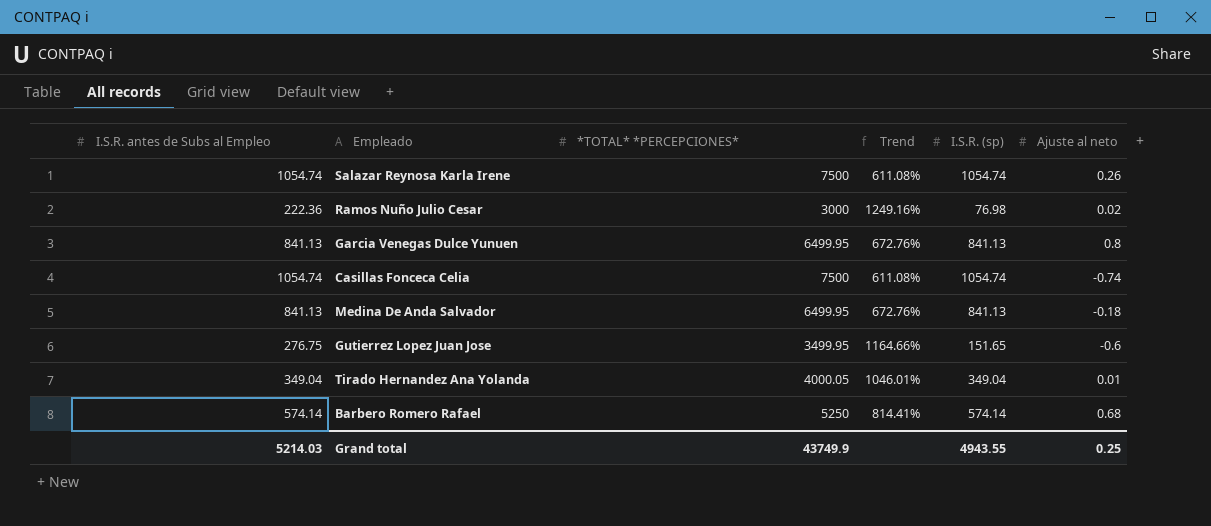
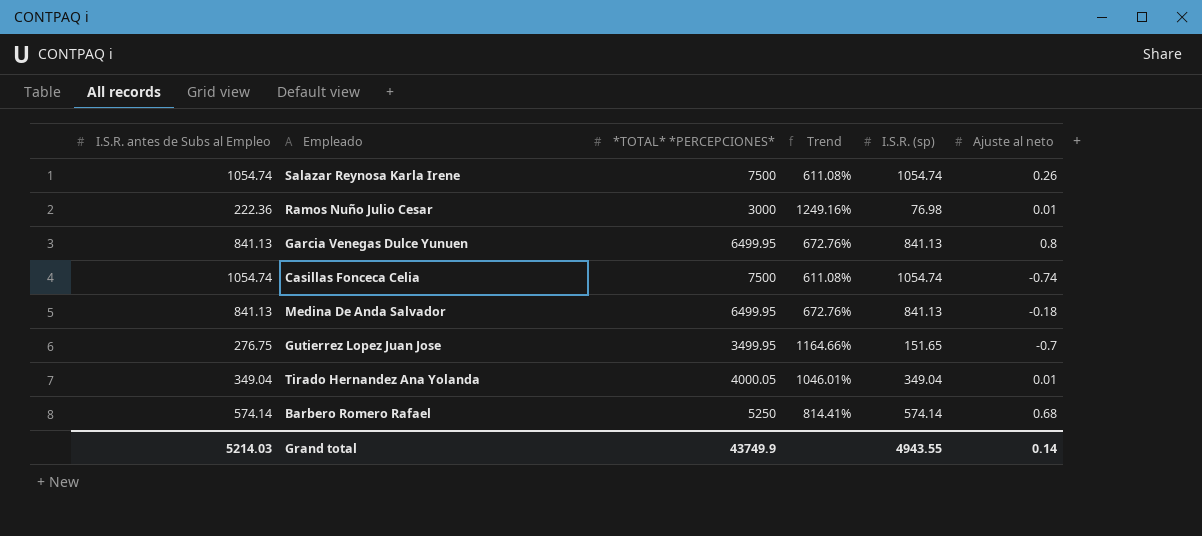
Ramos Nuño Julio Cesar | Ajuste al neto: 0.02 -> 0.01
Gutierrez Lopez Juan Jose | Ajuste al neto: -0.6 -> -0.7
Grand total | Ajuste al neto: 0.25 -> 0.14

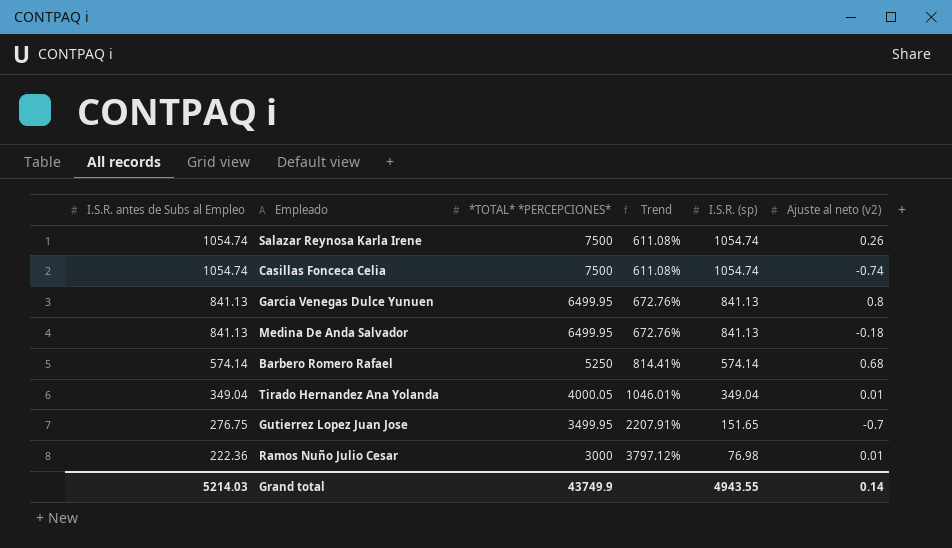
row order: none -> I.S.R. antes de Subs al Empleo descending
column Trend | formula: ([*TOTAL* *PERCEPCIONES*] - [I.S.R. antes de Subs al Empleo]) / [I.S.R. antes de Subs al Empleo] -> ([*TOTAL* *PERCEPCIONES*] - [I.S.R. (sp)]) / [I.S.R. (sp)]
column name: Ajuste al neto -> Ajuste al neto (v2)

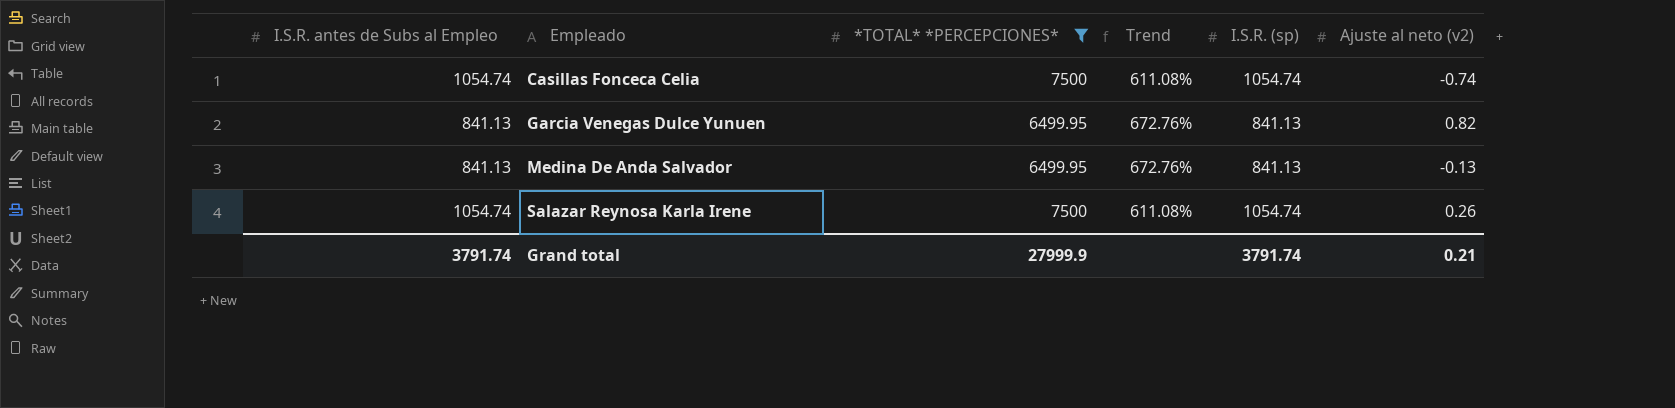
filter: none -> *TOTAL* *PERCEPCIONES* >= 6499.95
row order: I.S.R. antes de Subs al Empleo descending -> Empleado ascending
Garcia Venegas Dulce Yunuen | Ajuste al neto (v2): 0.8 -> 0.82
Medina De Anda Salvador | Ajuste al neto (v2): -0.18 -> -0.13
Grand total | I.S.R. antes de Subs al Empleo: 5214.03 -> 3791.74
Grand total | *TOTAL* *PERCEPCIONES*: 43749.9 -> 27999.9
Grand total | I.S.R. (sp): 4943.55 -> 3791.74
Grand total | Ajuste al neto (v2): 0.14 -> 0.21

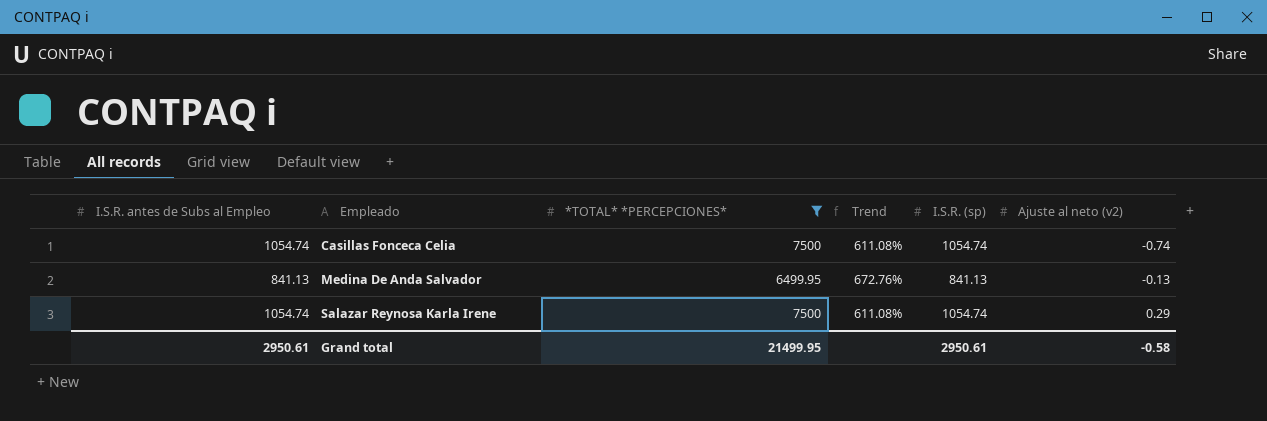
row Garcia Venegas Dulce Yunuen: 841.13 | 6499.95 | 672.76% | 841.13 | 0.82 -> none
Salazar Reynosa Karla Irene | Ajuste al neto (v2): 0.26 -> 0.29
Grand total | I.S.R. antes de Subs al Empleo: 3791.74 -> 2950.61
Grand total | *TOTAL* *PERCEPCIONES*: 27999.9 -> 21499.95
Grand total | I.S.R. (sp): 3791.74 -> 2950.61
Grand total | Ajuste al neto (v2): 0.21 -> -0.58

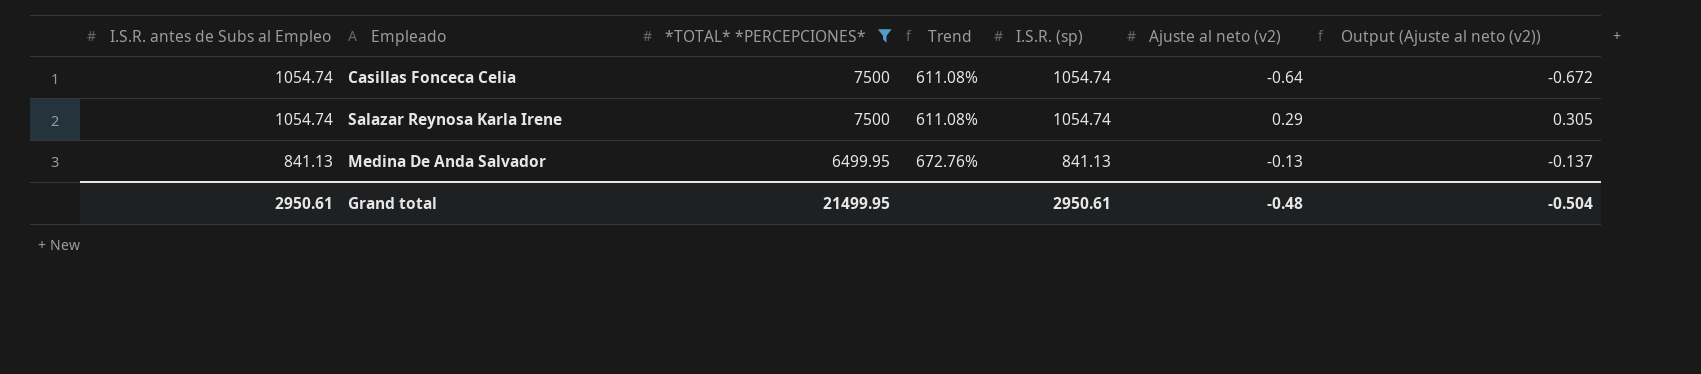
row order: Empleado ascending -> I.S.R. antes de Subs al Empleo descending
column Output (Ajuste al neto (v2)) | formula: none -> [Ajuste al neto (v2)] * 1.05
Casillas Fonceca Celia | Ajuste al neto (v2): -0.74 -> -0.64
Grand total | Ajuste al neto (v2): -0.58 -> -0.48

